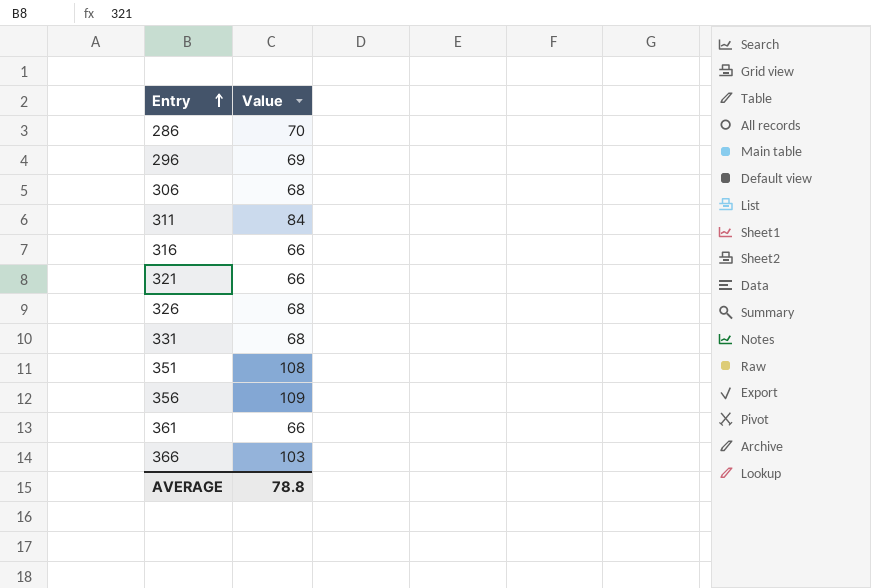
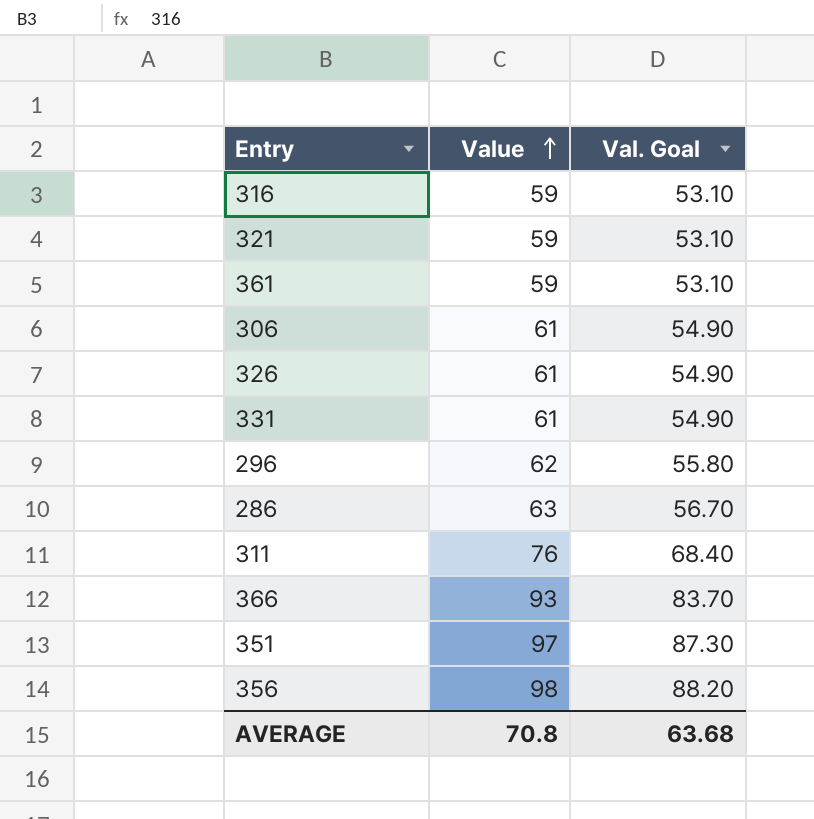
row order: Entry ascending -> Value ascending
column Val. Goal | formula: none -> [Value] * 0.9
316 | Value: 66 -> 59
321 | Value: 66 -> 59
361 | Value: 66 -> 59
306 | Value: 68 -> 61
326 | Value: 68 -> 61
331 | Value: 68 -> 61
296 | Value: 69 -> 62
286 | Value: 70 -> 63
311 | Value: 84 -> 76
366 | Value: 103 -> 93
351 | Value: 108 -> 97
356 | Value: 109 -> 98
AVERAGE | Value: 78.8 -> 70.8

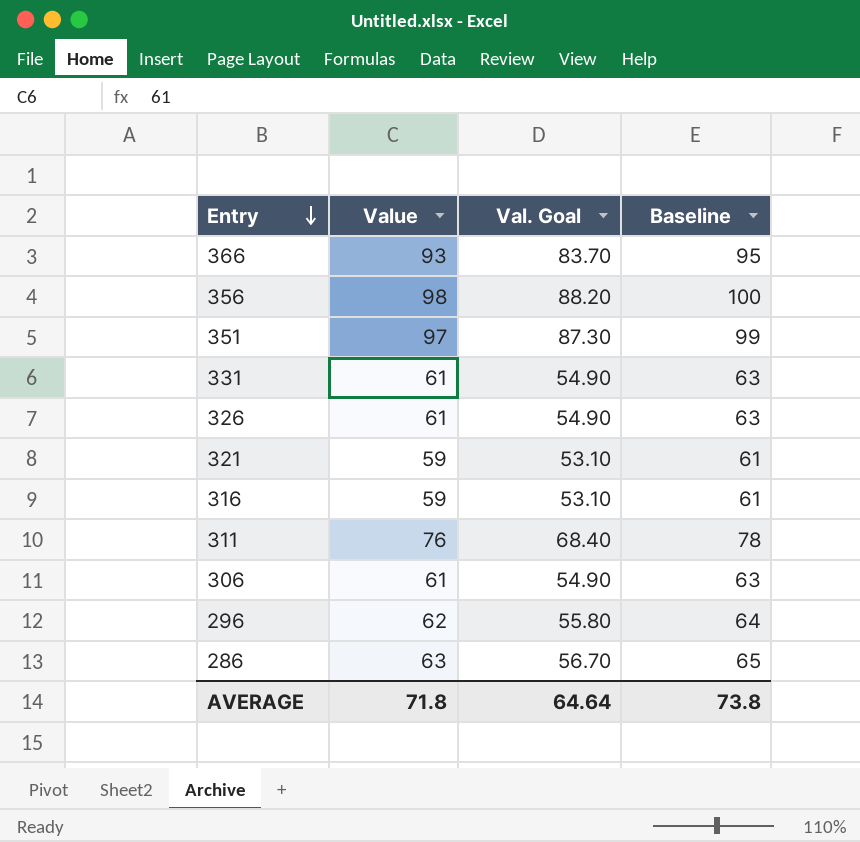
row order: Value ascending -> Entry descending
column Baseline | formula: none -> [Value] + 2
row 361: 59 | 53.10 -> none
AVERAGE | Value: 70.8 -> 71.8
AVERAGE | Val. Goal: 63.68 -> 64.64

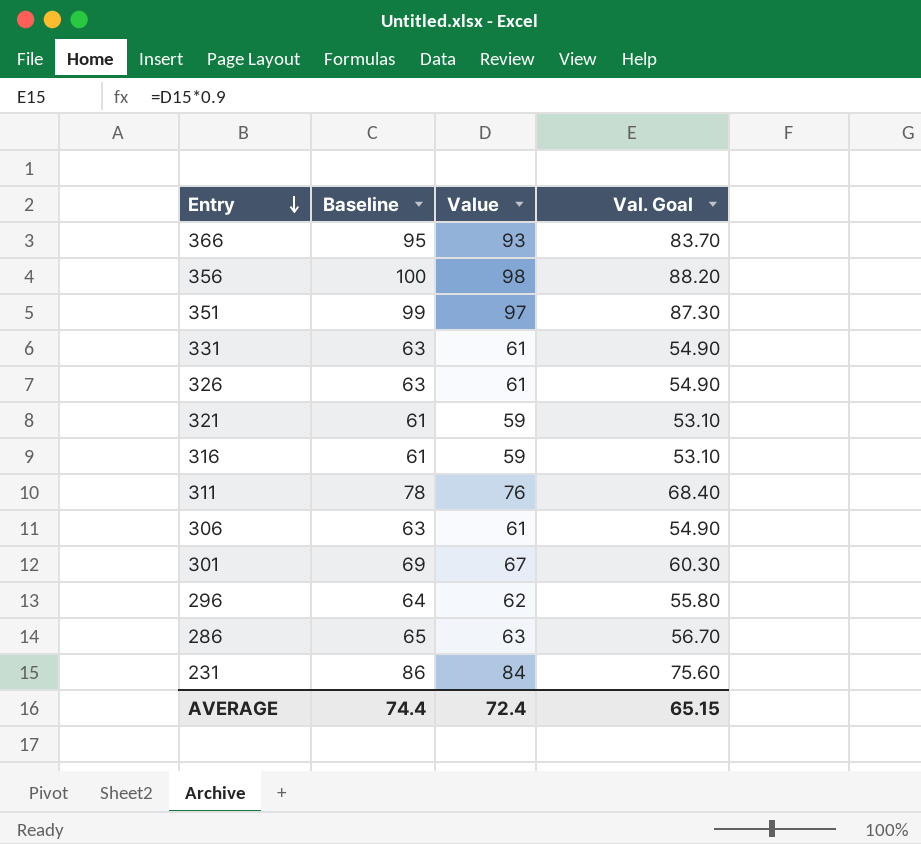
column Baseline | position: 4 -> 2
row 301: none -> 69 | 67 | 60.30
row 231: none -> 86 | 84 | 75.60
AVERAGE | Baseline: 73.8 -> 74.4
AVERAGE | Value: 71.8 -> 72.4
AVERAGE | Val. Goal: 64.64 -> 65.15

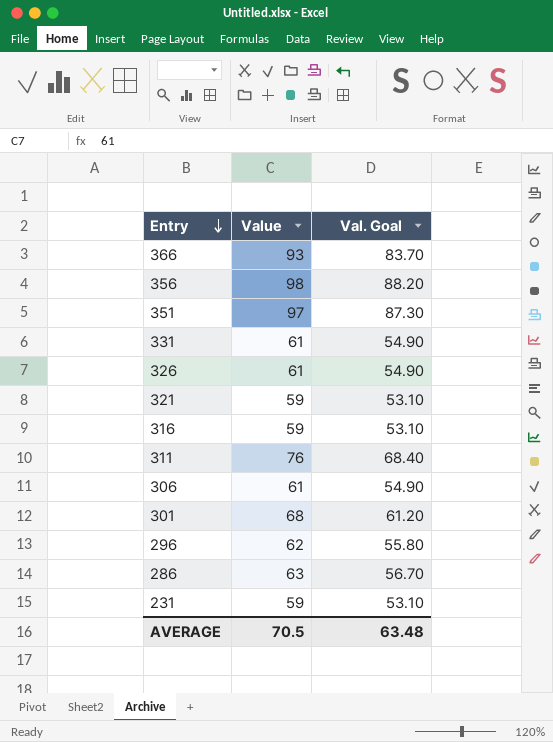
column Baseline | formula: [Value] + 2 -> none
301 | Value: 67 -> 68
301 | Val. Goal: 60.30 -> 61.20
231 | Value: 84 -> 59
231 | Val. Goal: 75.60 -> 53.10
AVERAGE | Value: 72.4 -> 70.5
AVERAGE | Val. Goal: 65.15 -> 63.48

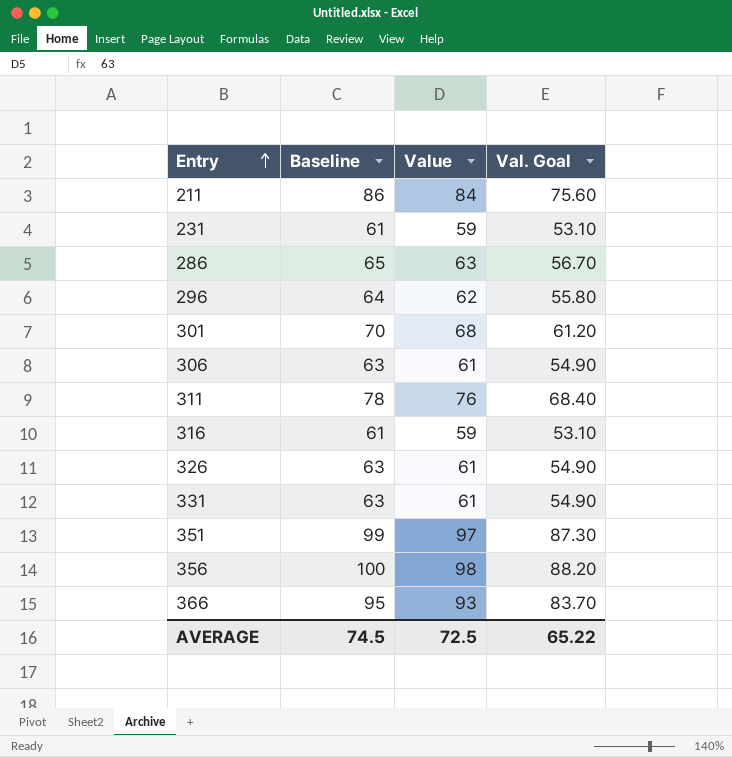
row order: Entry descending -> Entry ascending
column Baseline | formula: none -> [Value] + 2
row 321: 59 | 53.10 -> none
row 211: none -> 86 | 84 | 75.60
AVERAGE | Value: 70.5 -> 72.5
AVERAGE | Val. Goal: 63.48 -> 65.22

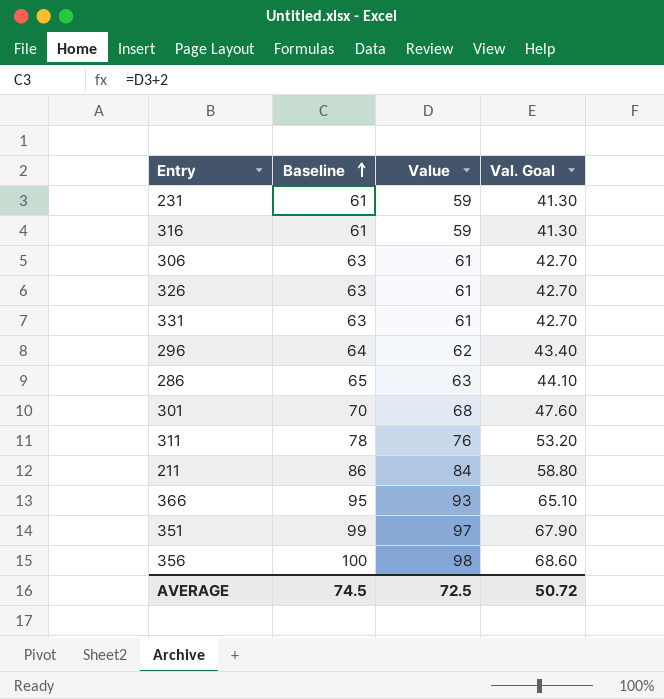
row order: Entry ascending -> Baseline ascending
column Val. Goal | formula: [Value] * 0.9 -> [Value] * 0.7
AVERAGE | Val. Goal: 65.22 -> 50.72

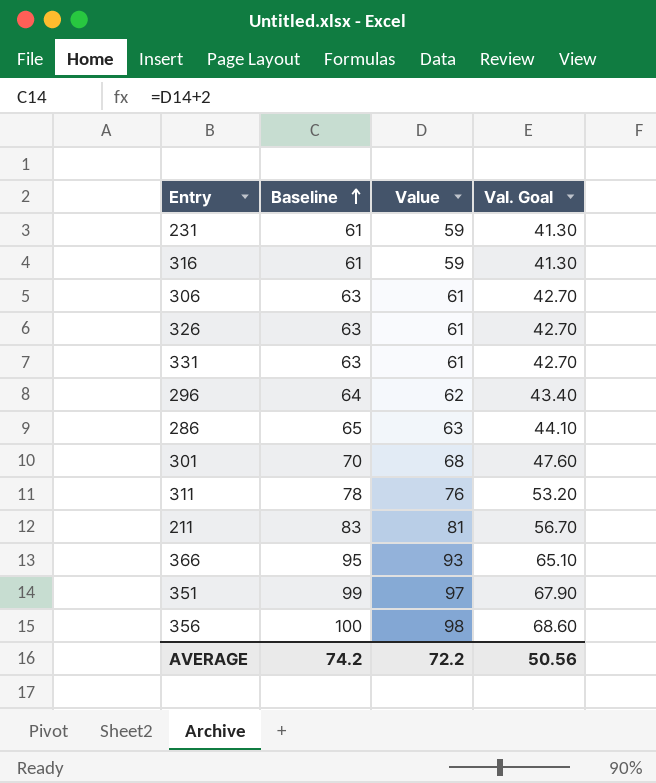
211 | Baseline: 86 -> 83
211 | Value: 84 -> 81
211 | Val. Goal: 58.80 -> 56.70
AVERAGE | Baseline: 74.5 -> 74.2
AVERAGE | Value: 72.5 -> 72.2
AVERAGE | Val. Goal: 50.72 -> 50.56

